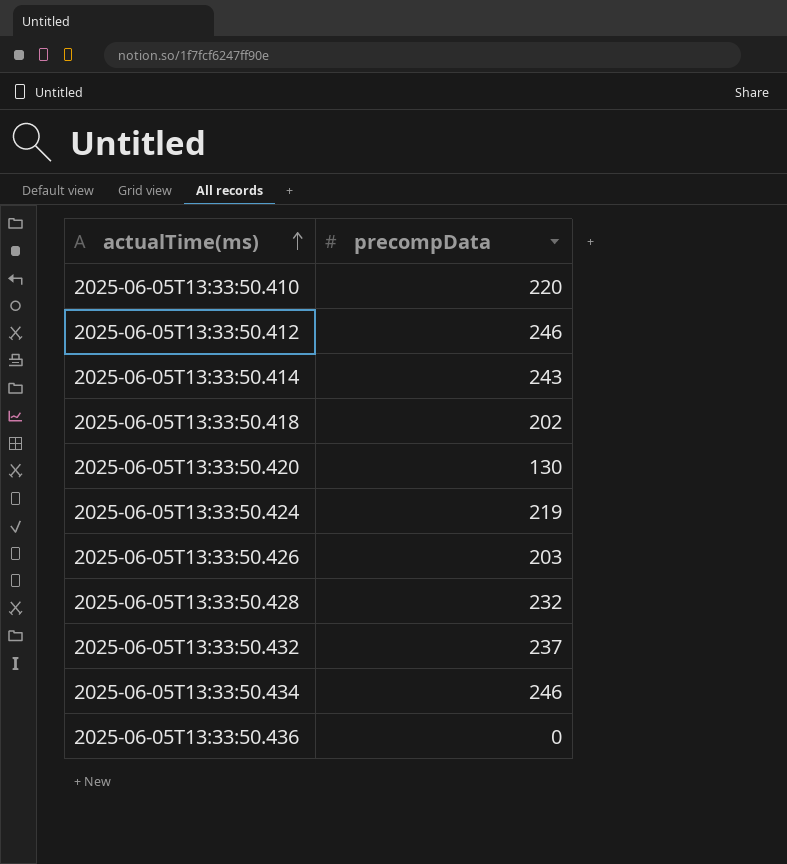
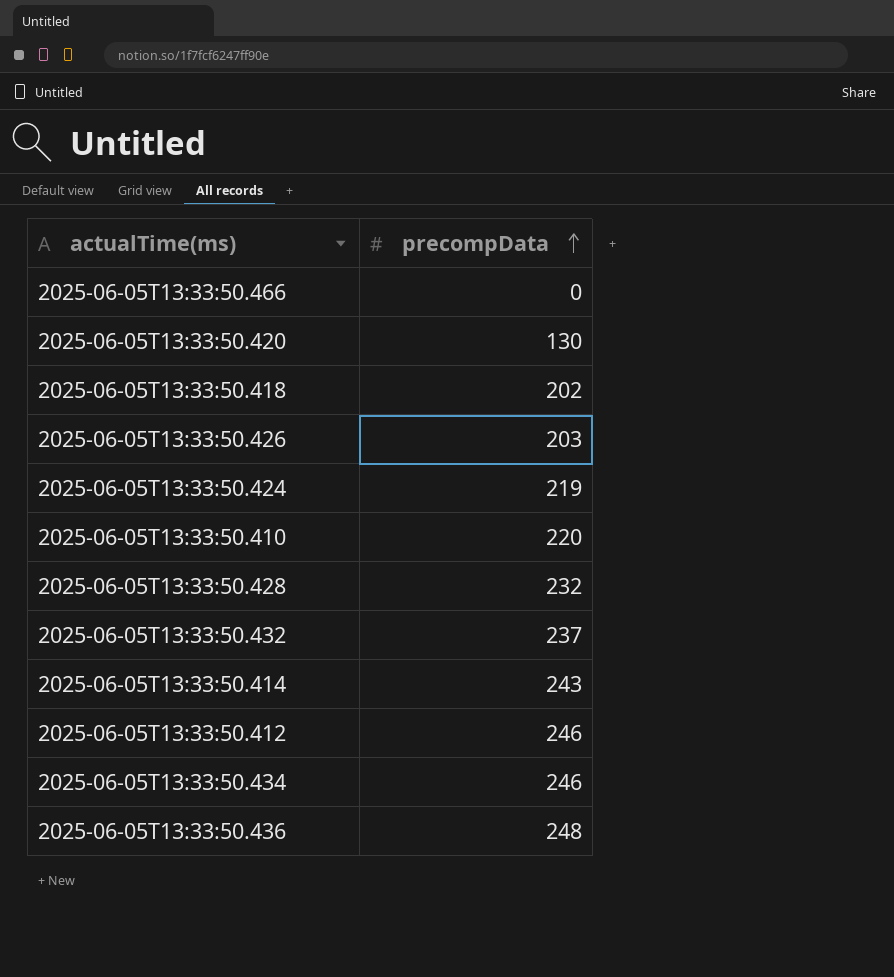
row order: actualTime(ms) ascending -> precompData ascending
row 2025-06-05T13:33:50.466: none -> 0
2025-06-05T13:33:50.436 | precompData: 0 -> 248

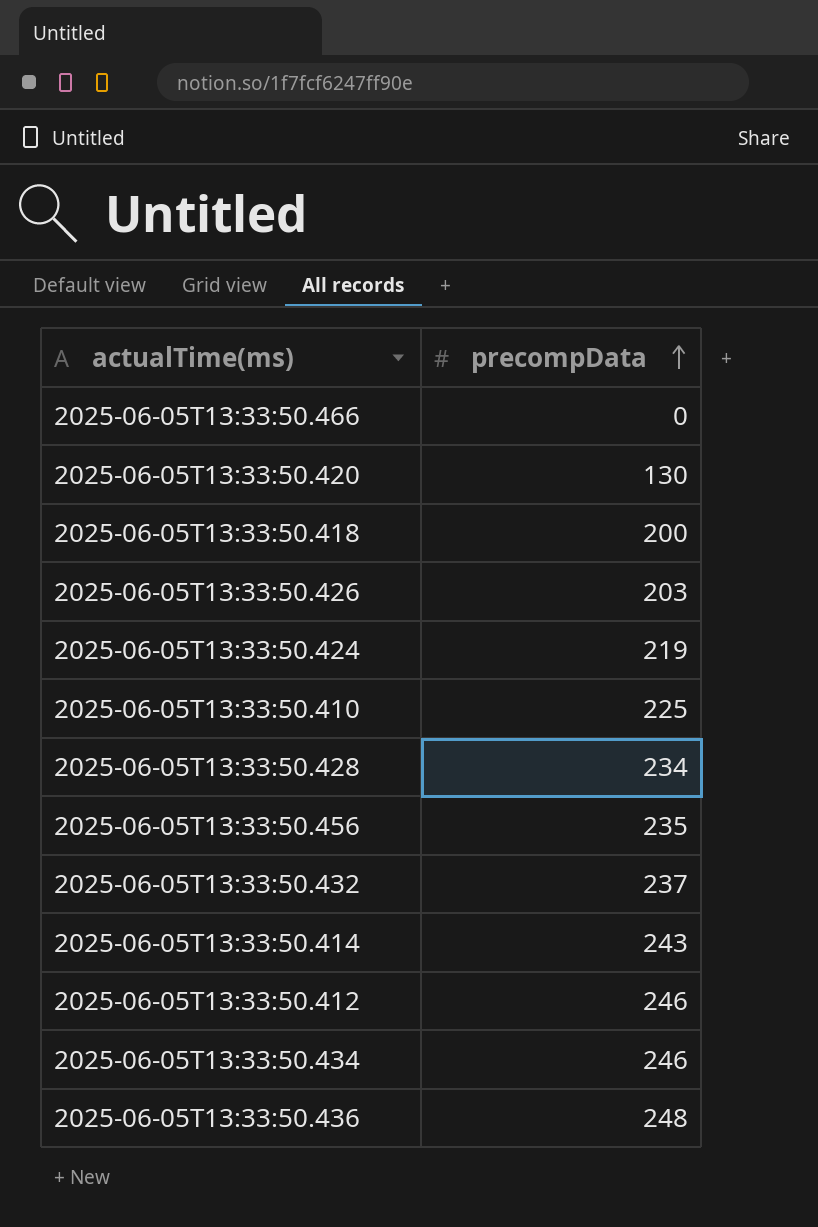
2025-06-05T13:33:50.418 | precompData: 202 -> 200
2025-06-05T13:33:50.410 | precompData: 220 -> 225
2025-06-05T13:33:50.428 | precompData: 232 -> 234
row 2025-06-05T13:33:50.456: none -> 235

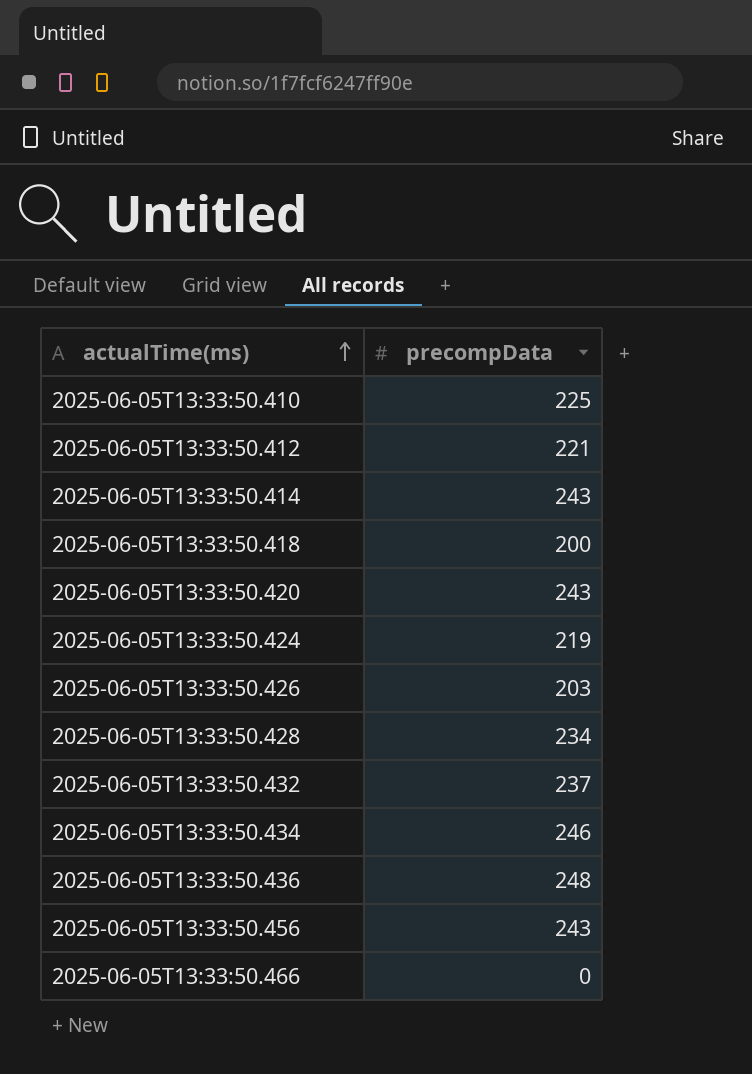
row order: precompData ascending -> actualTime(ms) ascending
2025-06-05T13:33:50.412 | precompData: 246 -> 221
2025-06-05T13:33:50.420 | precompData: 130 -> 243
2025-06-05T13:33:50.456 | precompData: 235 -> 243

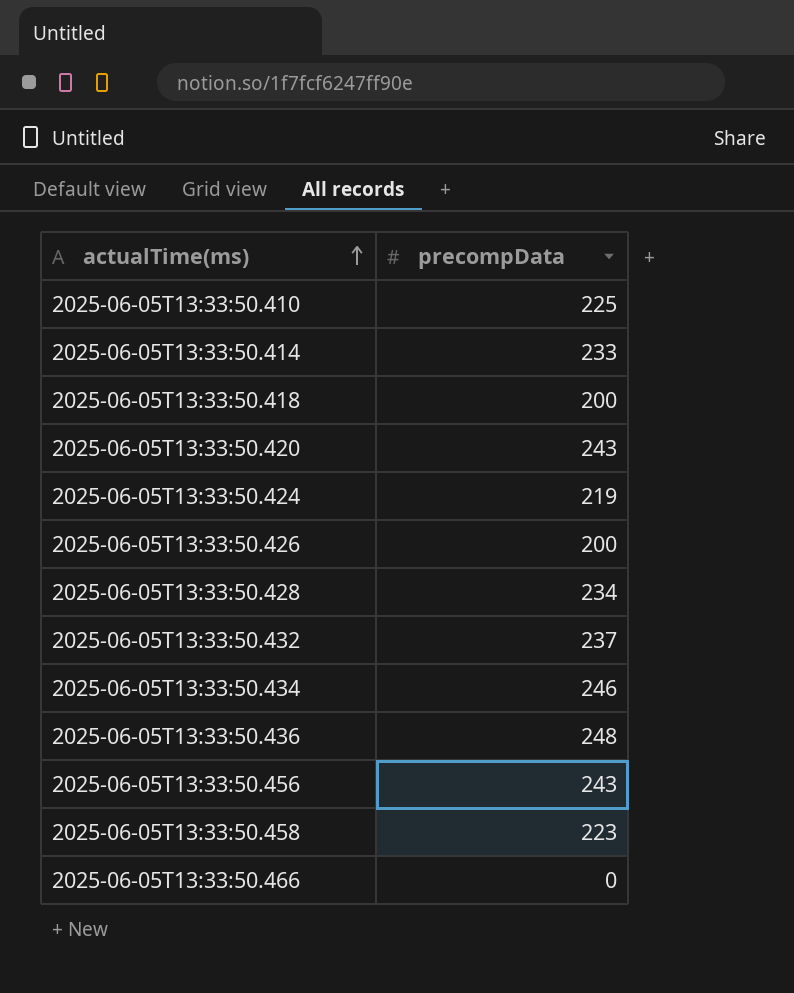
row 2025-06-05T13:33:50.412: 221 -> none
2025-06-05T13:33:50.414 | precompData: 243 -> 233
2025-06-05T13:33:50.426 | precompData: 203 -> 200
row 2025-06-05T13:33:50.458: none -> 223

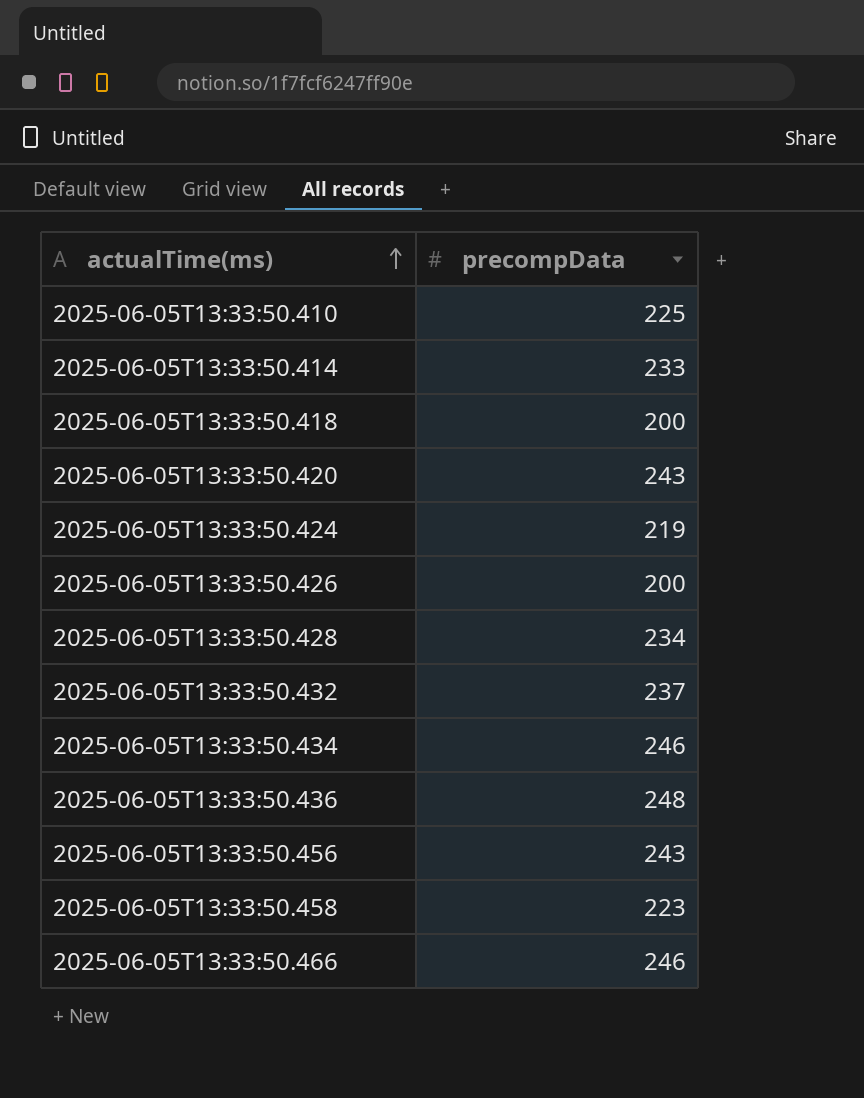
2025-06-05T13:33:50.466 | precompData: 0 -> 246

